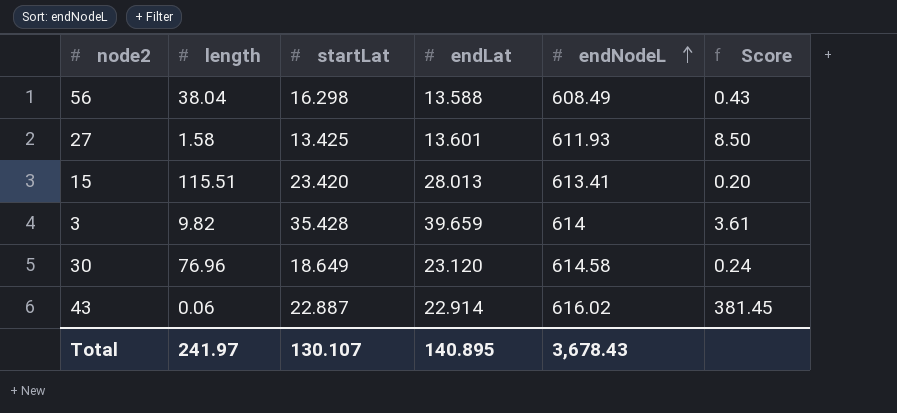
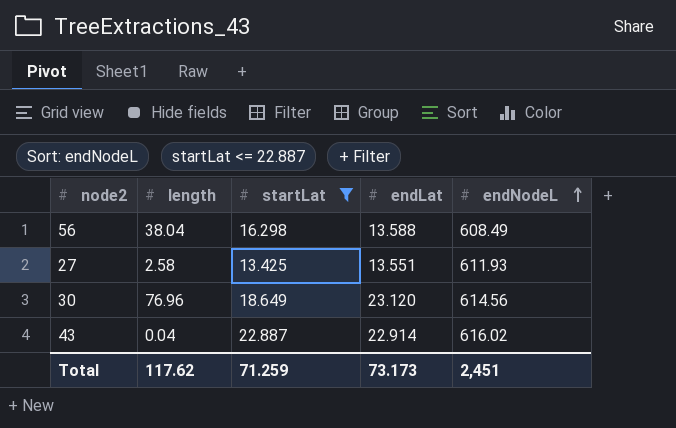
filter: none -> startLat <= 22.887
column Score | formula: [startLat] / [length] -> none
27 | length: 1.58 -> 2.58
27 | endLat: 13.601 -> 13.551
30 | endNodeL: 614.58 -> 614.56
43 | length: 0.06 -> 0.04
Total | length: 241.97 -> 117.62
Total | startLat: 130.107 -> 71.259
Total | endLat: 140.895 -> 73.173
Total | endNodeL: 3,678.43 -> 2,451

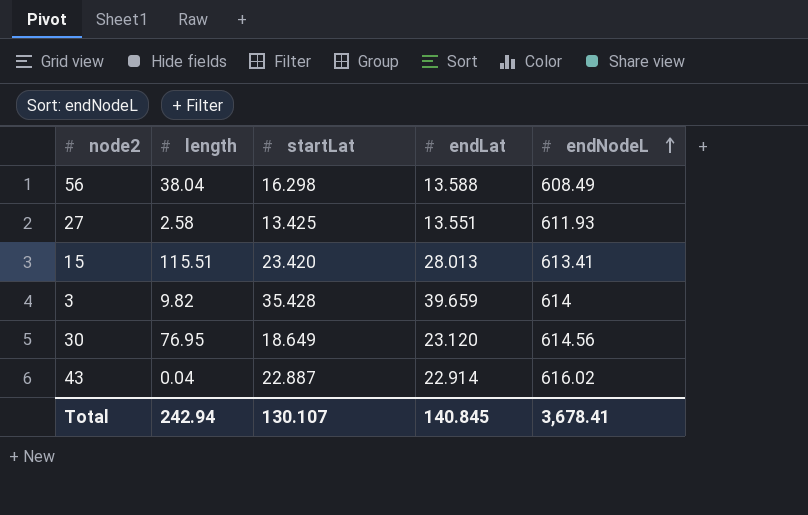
filter: startLat <= 22.887 -> none
30 | length: 76.96 -> 76.95
Total | length: 117.62 -> 242.94
Total | startLat: 71.259 -> 130.107
Total | endLat: 73.173 -> 140.845
Total | endNodeL: 2,451 -> 3,678.41

